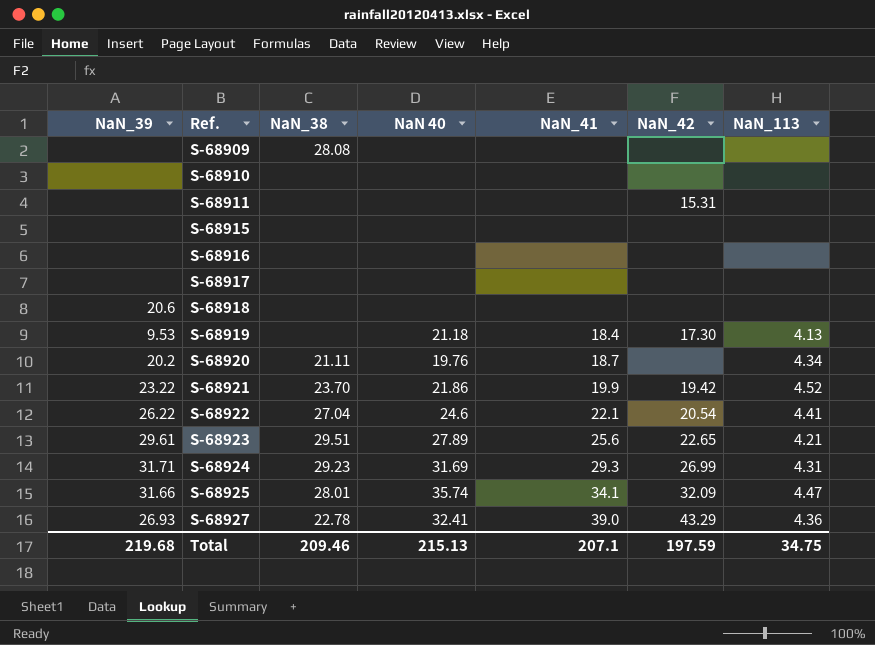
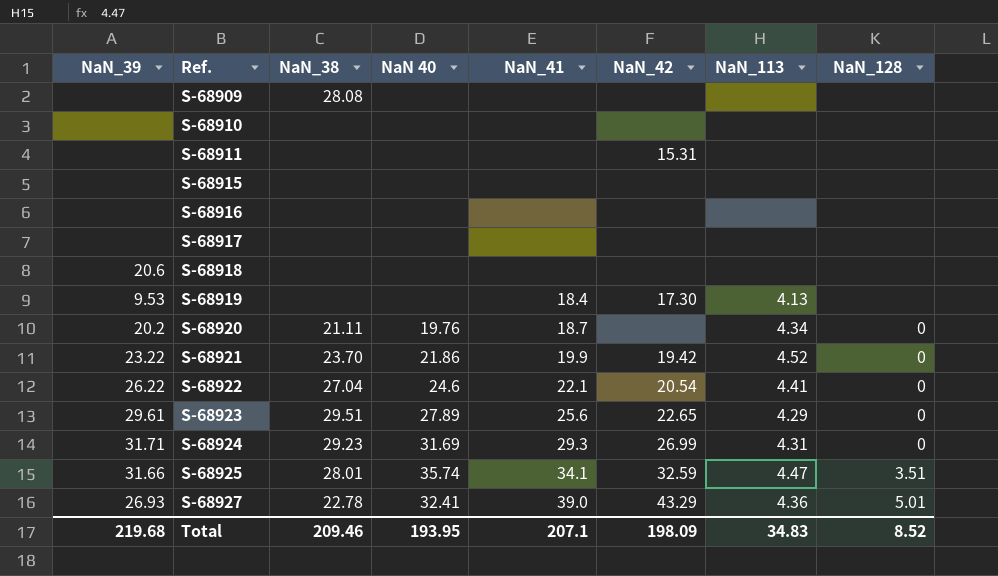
column NaN_128 | position: none -> 8
S-68919 | NaN 40: 21.18 -> none
S-68923 | NaN_113: 4.21 -> 4.29
S-68925 | NaN_42: 32.09 -> 32.59
Total | NaN 40: 215.13 -> 193.95
Total | NaN_42: 197.59 -> 198.09
Total | NaN_113: 34.75 -> 34.83

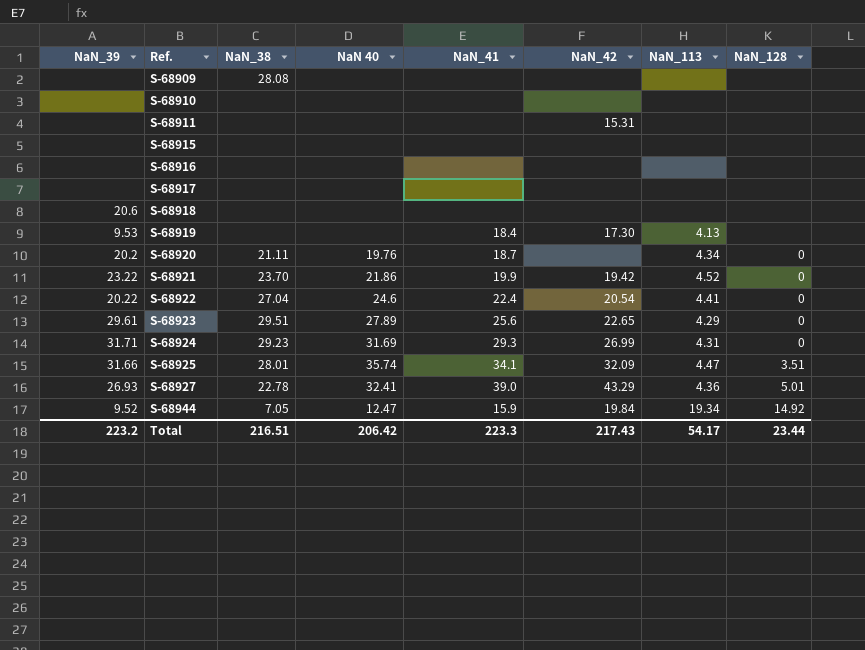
S-68922 | NaN_39: 26.22 -> 20.22
S-68922 | NaN_41: 22.1 -> 22.4
S-68925 | NaN_42: 32.59 -> 32.09
row S-68944: none -> 9.52 | 7.05 | 12.47 | 15.9 | 19.84 | 19.34 | 14.92
Total | NaN_39: 219.68 -> 223.2
Total | NaN_38: 209.46 -> 216.51
Total | NaN 40: 193.95 -> 206.42
Total | NaN_41: 207.1 -> 223.3
Total | NaN_42: 198.09 -> 217.43
Total | NaN_113: 34.83 -> 54.17
Total | NaN_128: 8.52 -> 23.44

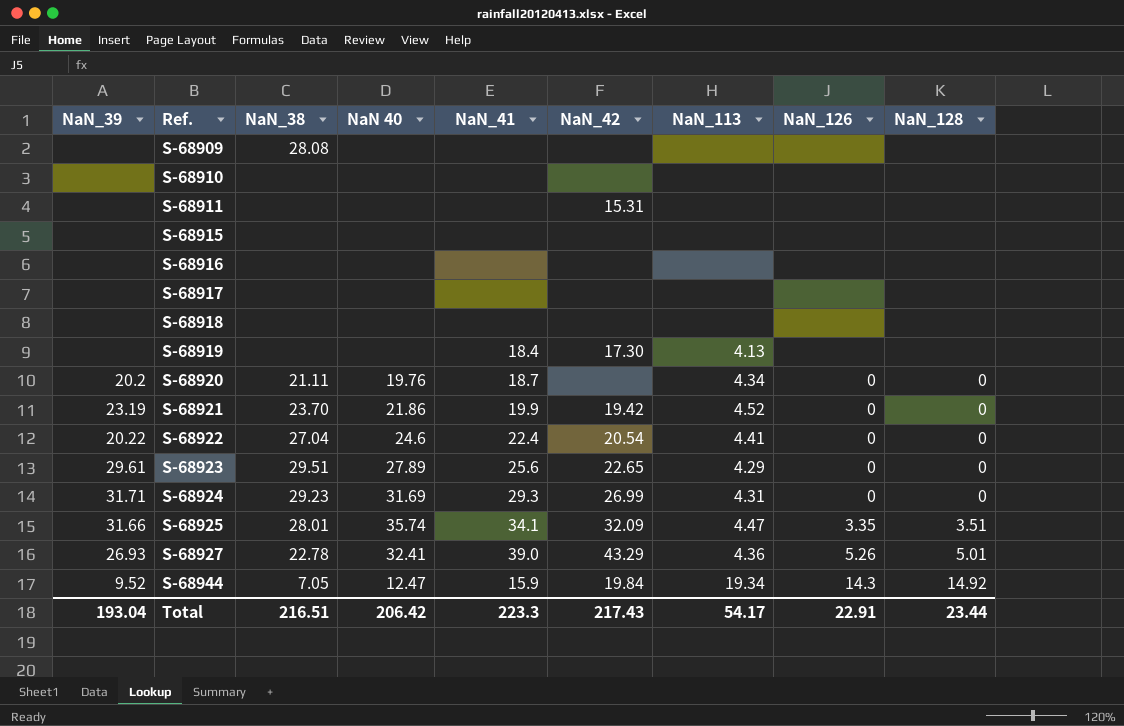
column NaN_126 | position: none -> 8
S-68918 | NaN_39: 20.6 -> none
S-68919 | NaN_39: 9.53 -> none
S-68921 | NaN_39: 23.22 -> 23.19
Total | NaN_39: 223.2 -> 193.04

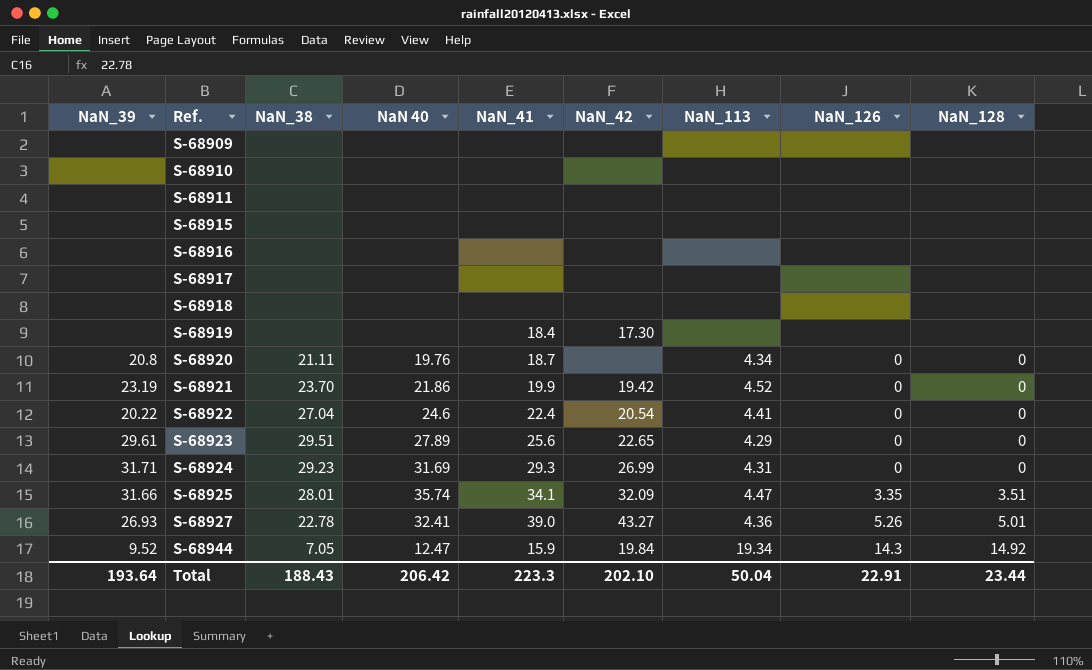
S-68909 | NaN_38: 28.08 -> none
S-68911 | NaN_42: 15.31 -> none
S-68919 | NaN_113: 4.13 -> none
S-68920 | NaN_39: 20.2 -> 20.8
S-68927 | NaN_42: 43.29 -> 43.27
Total | NaN_39: 193.04 -> 193.64
Total | NaN_38: 216.51 -> 188.43
Total | NaN_42: 217.43 -> 202.10
Total | NaN_113: 54.17 -> 50.04

